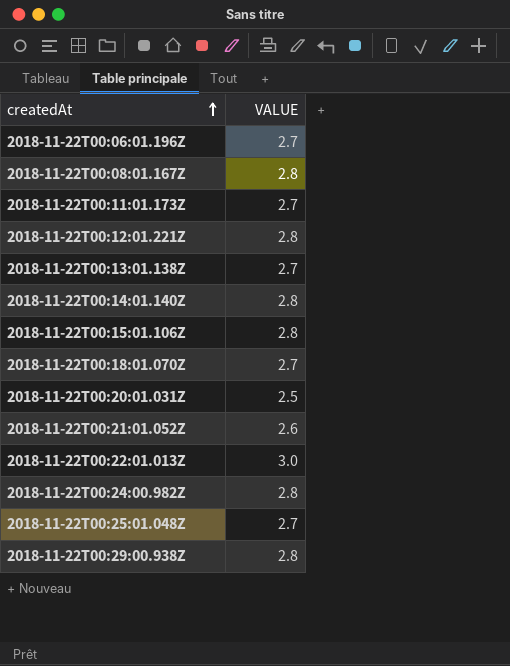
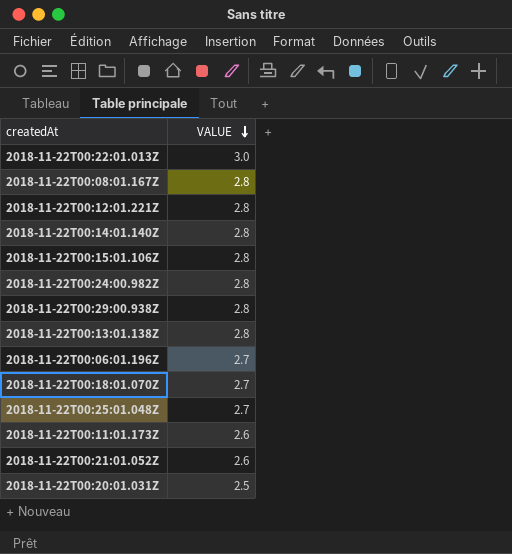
row order: createdAt ascending -> VALUE descending
2018-11-22T00:13:01.138Z | VALUE: 2.7 -> 2.8
2018-11-22T00:11:01.173Z | VALUE: 2.7 -> 2.6

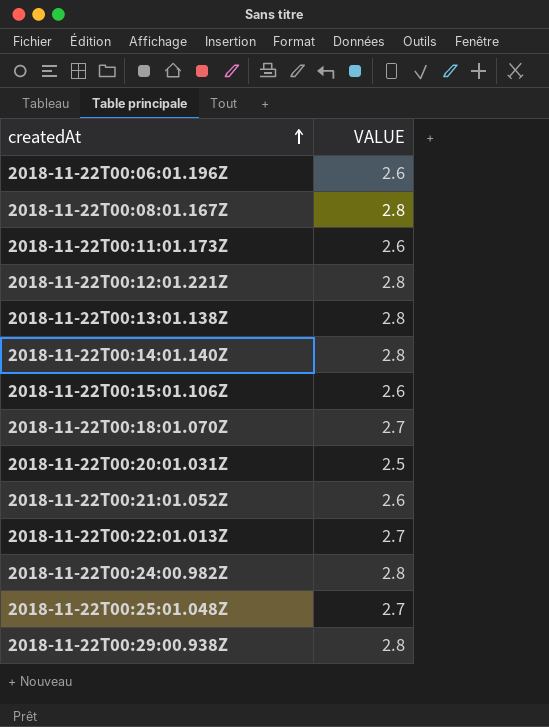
row order: VALUE descending -> createdAt ascending
2018-11-22T00:06:01.196Z | VALUE: 2.7 -> 2.6
2018-11-22T00:15:01.106Z | VALUE: 2.8 -> 2.6
2018-11-22T00:22:01.013Z | VALUE: 3.0 -> 2.7

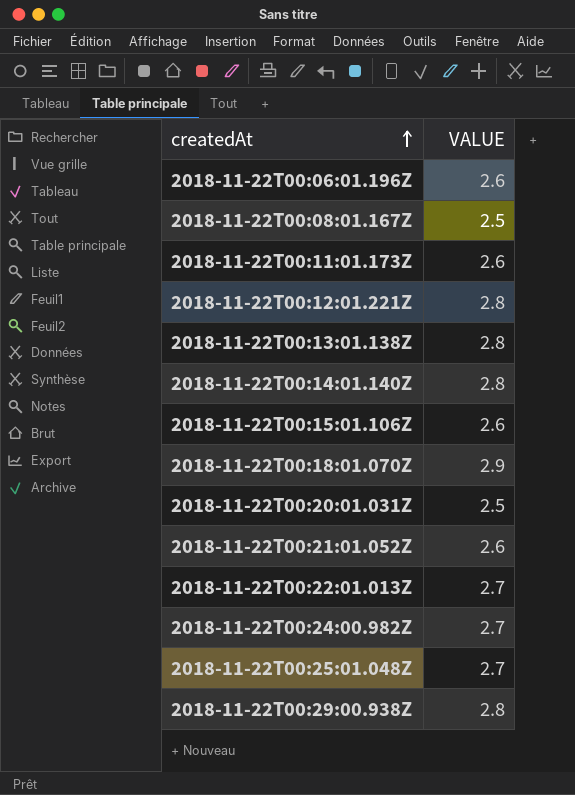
2018-11-22T00:08:01.167Z | VALUE: 2.8 -> 2.5
2018-11-22T00:18:01.070Z | VALUE: 2.7 -> 2.9
2018-11-22T00:24:00.982Z | VALUE: 2.8 -> 2.7

